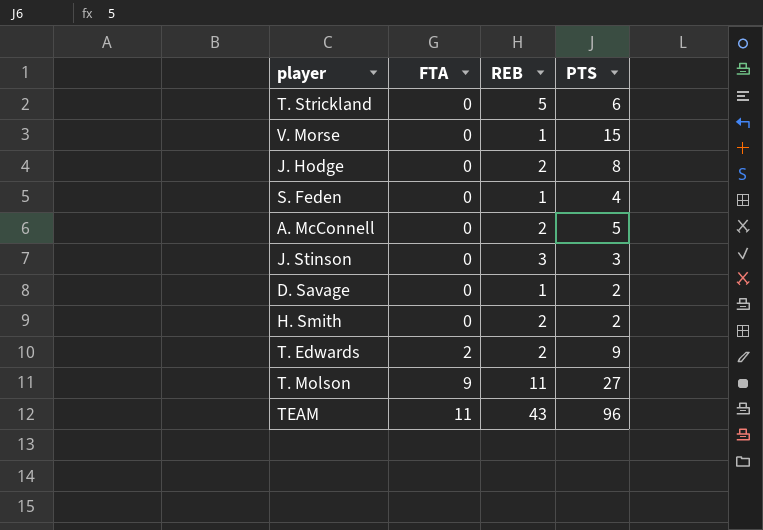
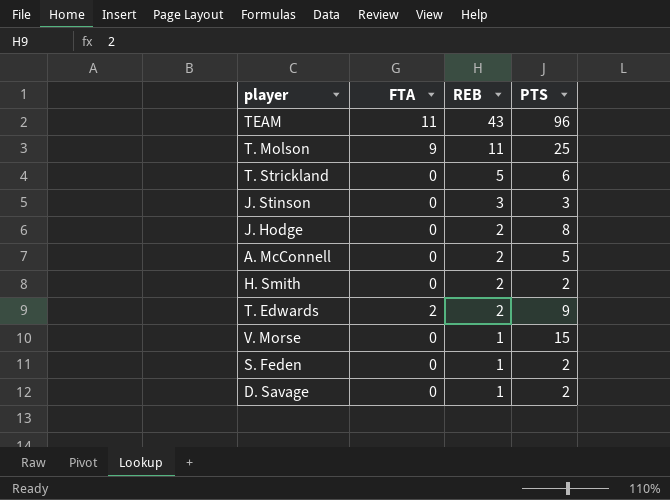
row order: FTA ascending -> REB descending
T. Molson | PTS: 27 -> 25
S. Feden | PTS: 4 -> 2

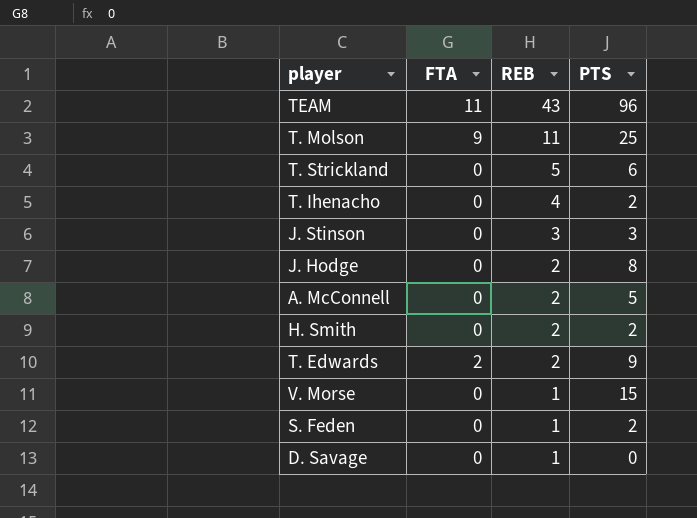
row T. Ihenacho: none -> 0 | 4 | 2
D. Savage | PTS: 2 -> 0

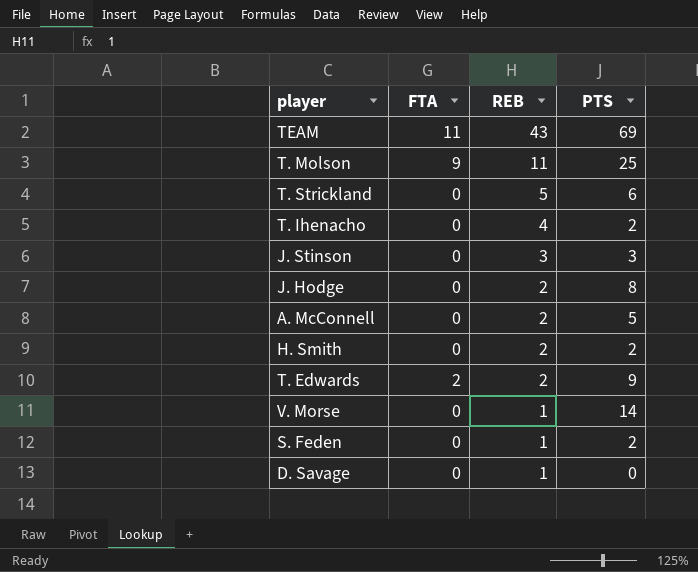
TEAM | PTS: 96 -> 69
V. Morse | PTS: 15 -> 14

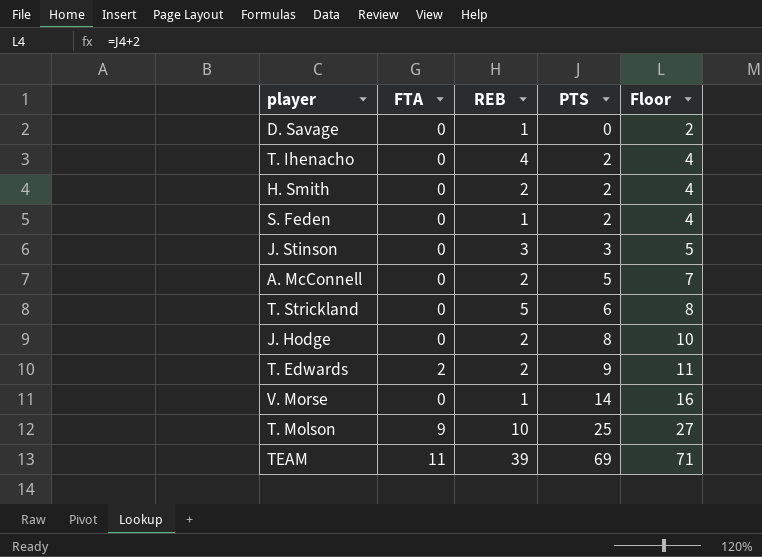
row order: REB descending -> PTS ascending
column Floor | formula: none -> [PTS] + 2
T. Molson | REB: 11 -> 10
TEAM | REB: 43 -> 39

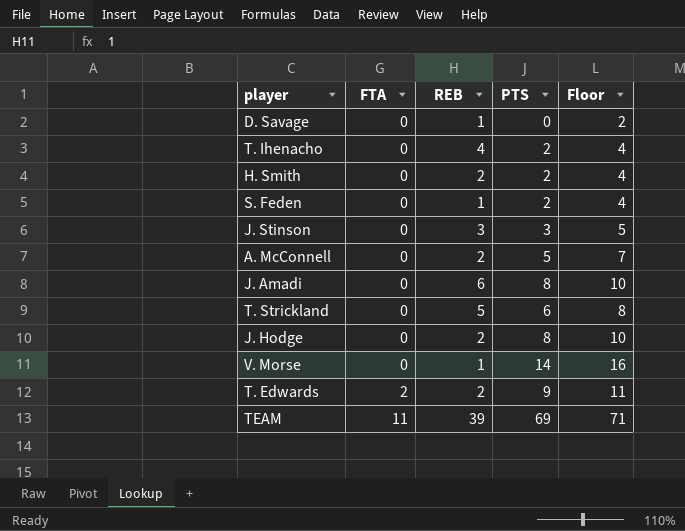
row order: PTS ascending -> FTA ascending
row T. Molson: 9 | 10 | 25 | 27 -> none
row J. Amadi: none -> 0 | 6 | 8 | 10

